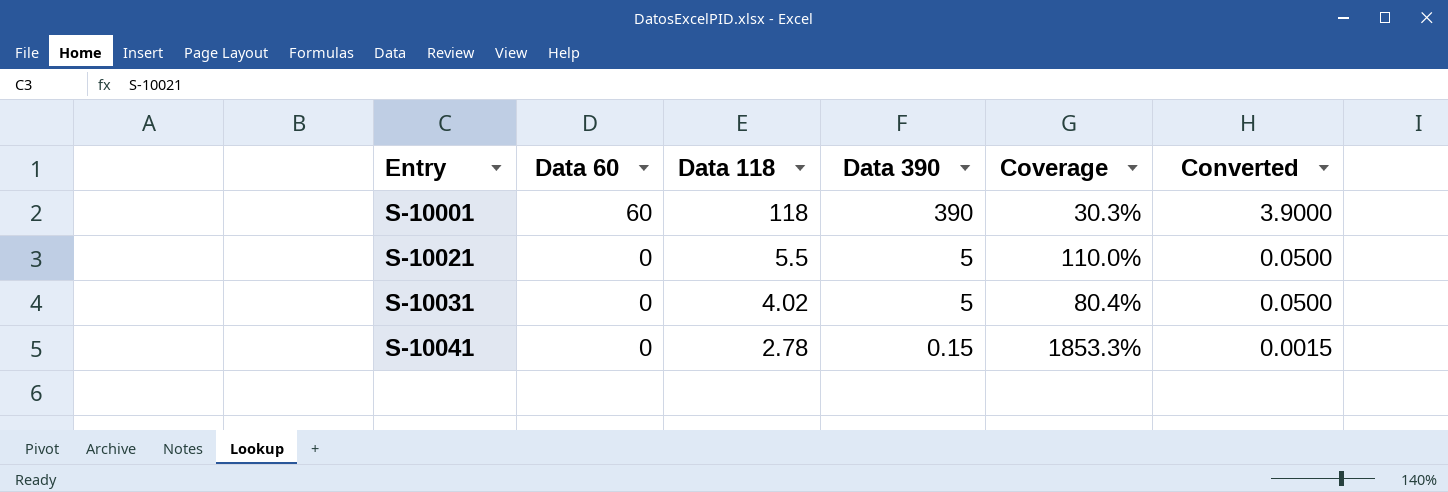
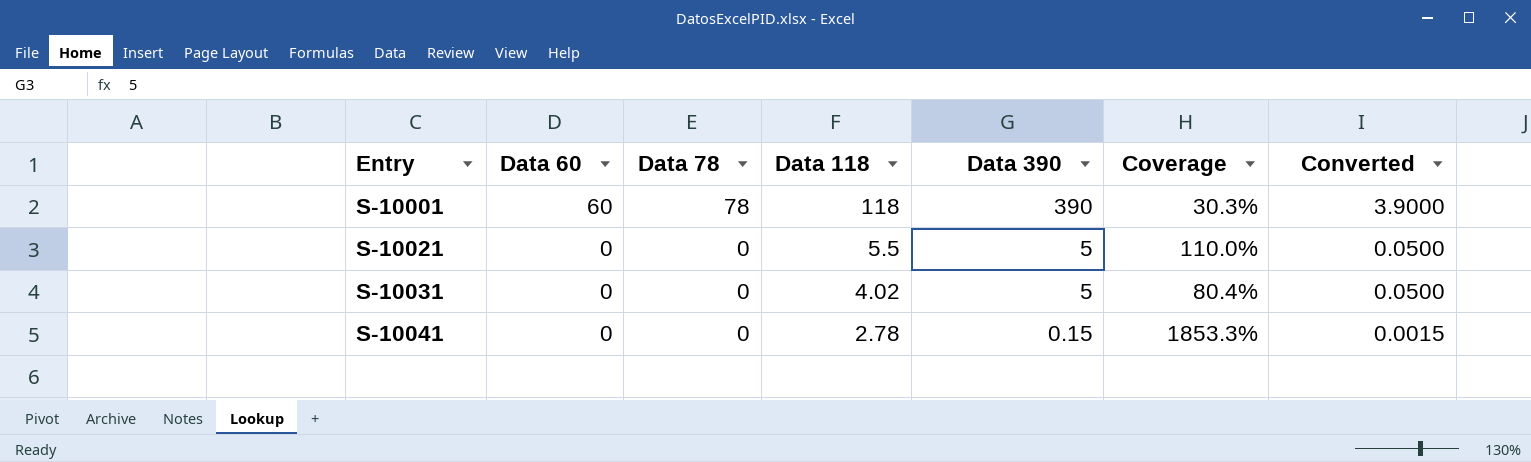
column Data 78 | position: none -> 3

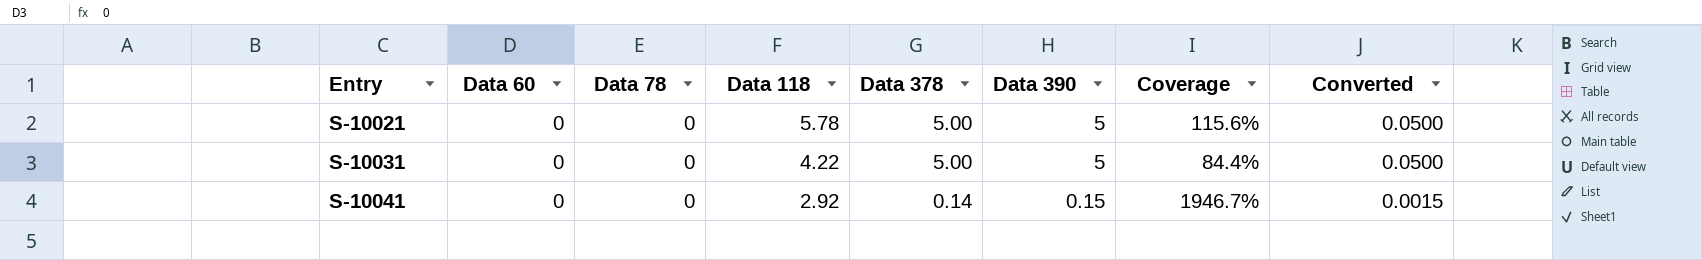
column Data 378 | position: none -> 5
row S-10001: 60 | 78 | 118 | 390 | 30.3% | 3.9000 -> none
S-10021 | Data 118: 5.5 -> 5.78
S-10021 | Coverage: 110.0% -> 115.6%
S-10031 | Data 118: 4.02 -> 4.22
S-10031 | Coverage: 80.4% -> 84.4%
S-10041 | Data 118: 2.78 -> 2.92
S-10041 | Coverage: 1853.3% -> 1946.7%

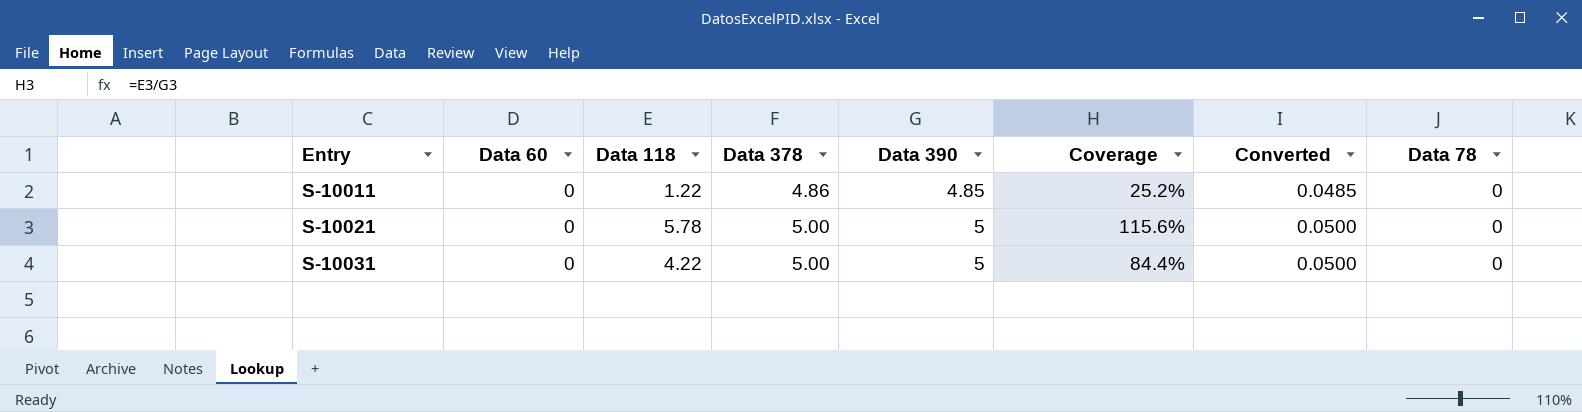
column Data 78 | position: 3 -> 8
row S-10041: 0 | 0 | 2.92 | 0.14 | 0.15 | 1946.7% | 0.0015 -> none
row S-10011: none -> 0 | 1.22 | 4.86 | 4.85 | 25.2% | 0.0485 | 0

